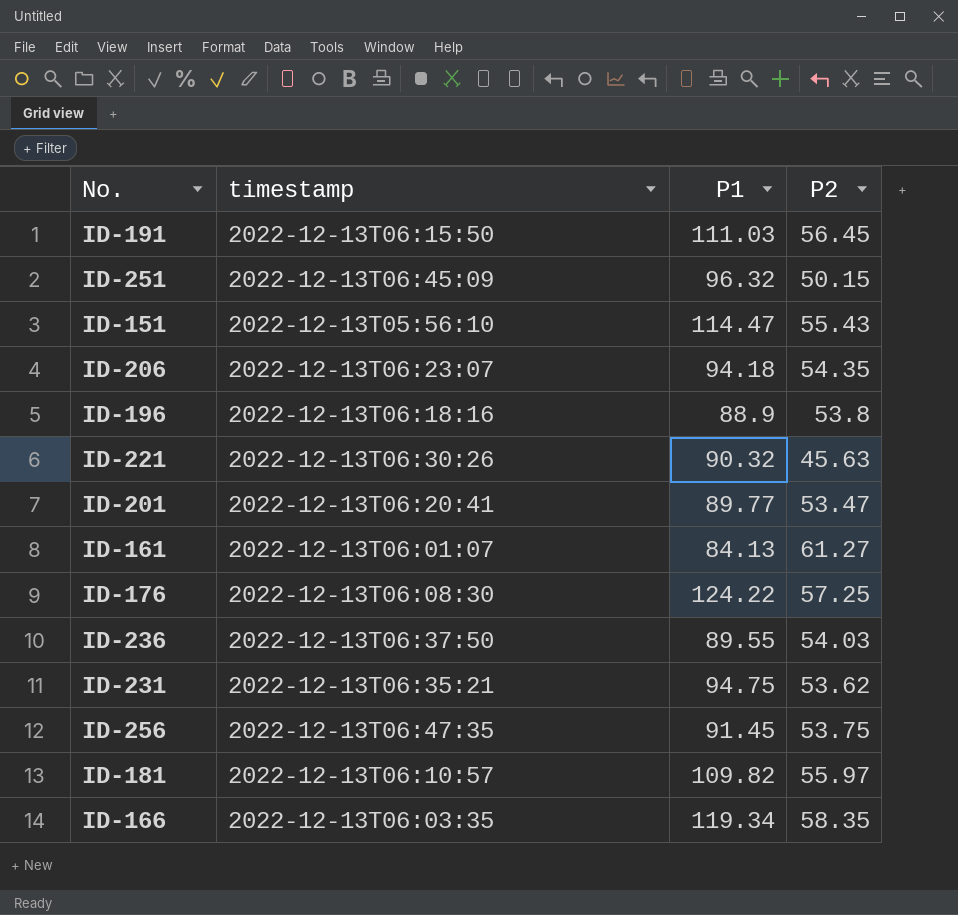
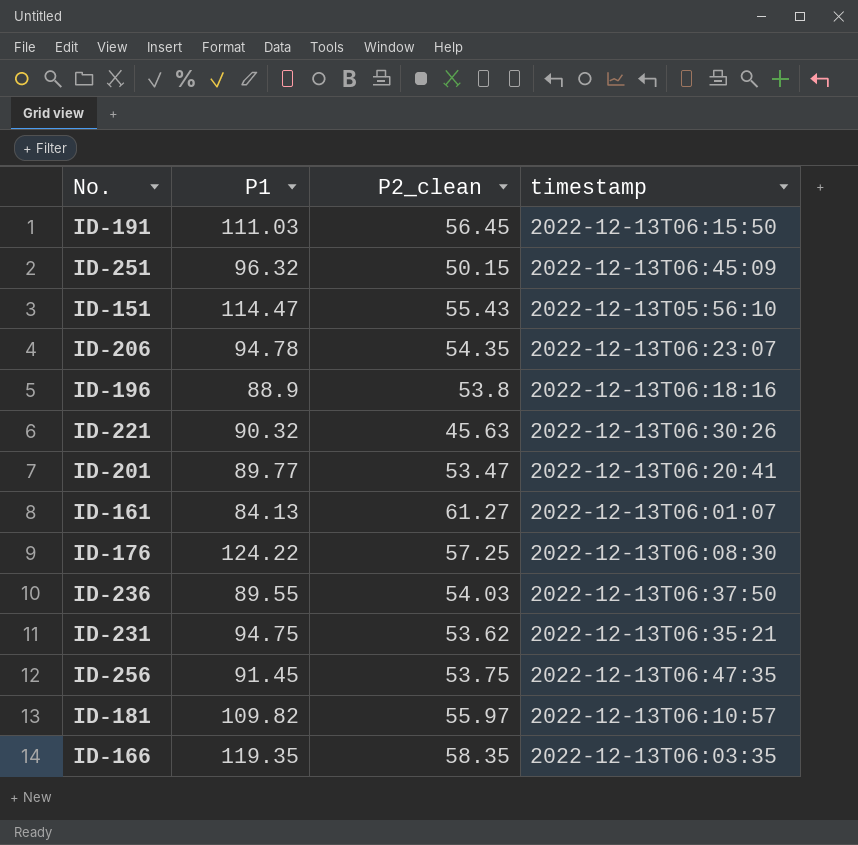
column name: P2 -> P2_clean
column timestamp | position: 2 -> 4
ID-206 | P1: 94.18 -> 94.78
ID-166 | P1: 119.34 -> 119.35

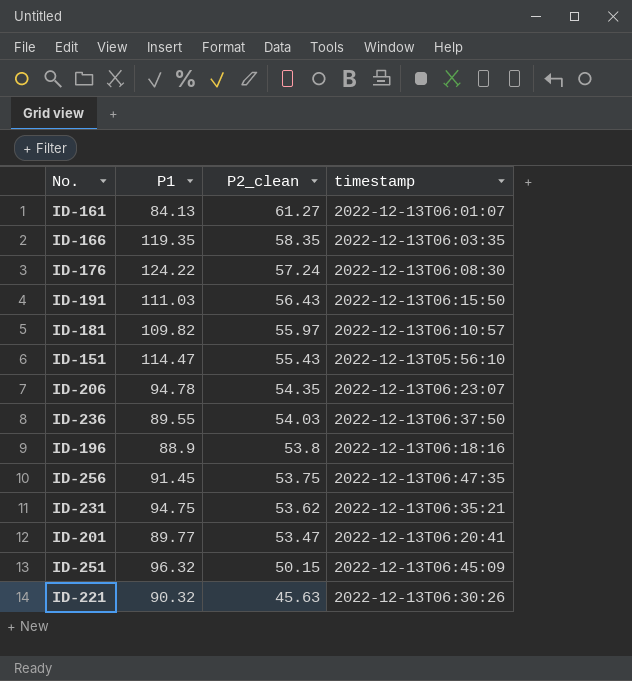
row order: none -> P2_clean descending
ID-176 | P2_clean: 57.25 -> 57.24
ID-191 | P2_clean: 56.45 -> 56.43

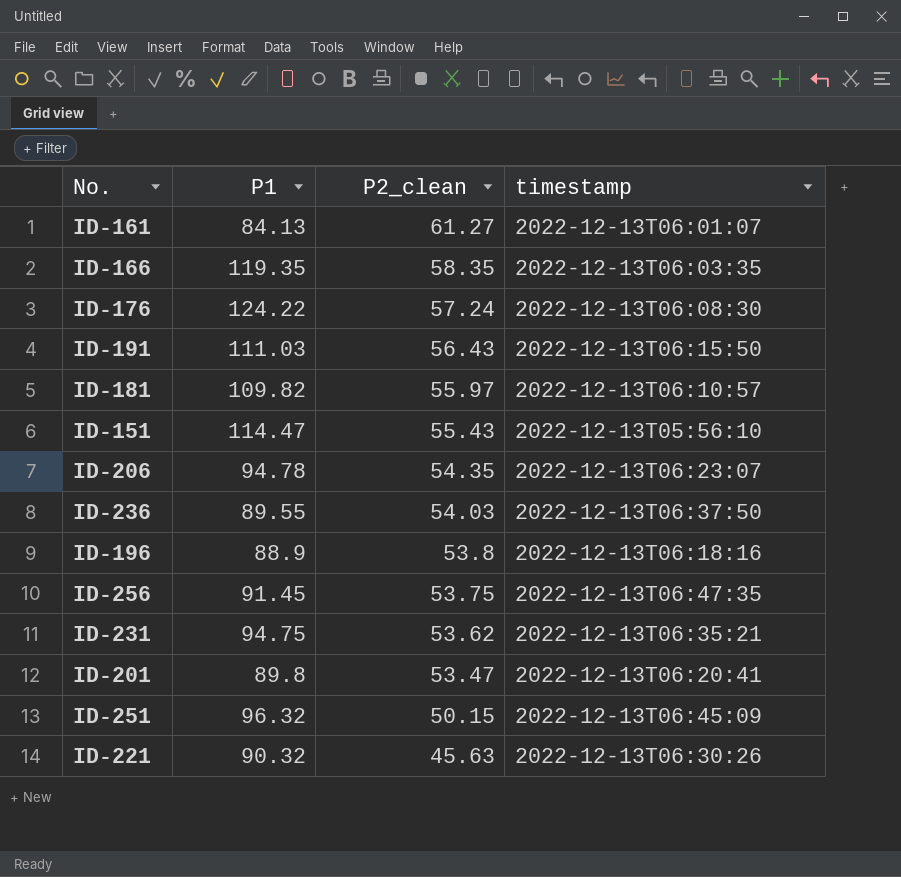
ID-201 | P1: 89.77 -> 89.8

